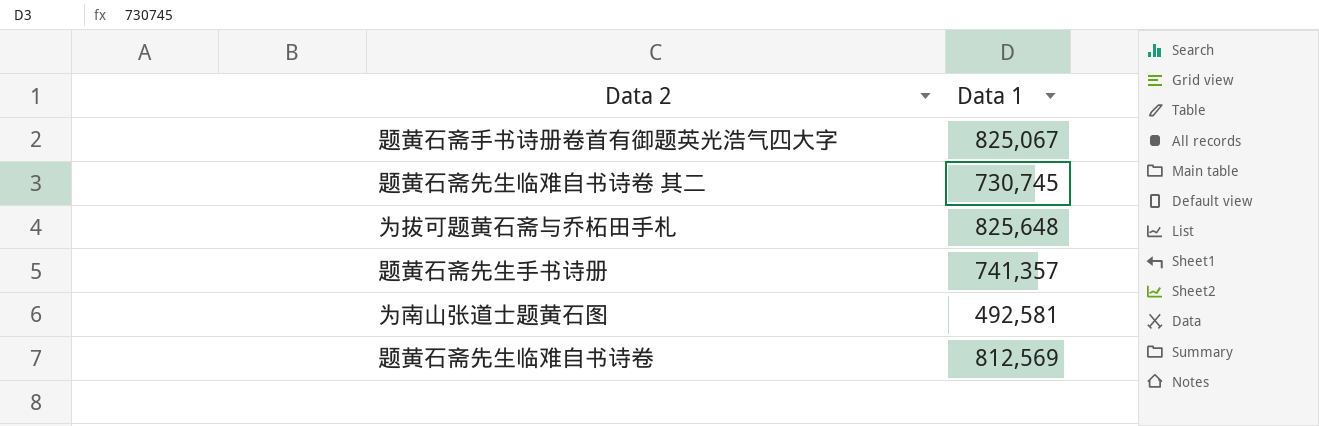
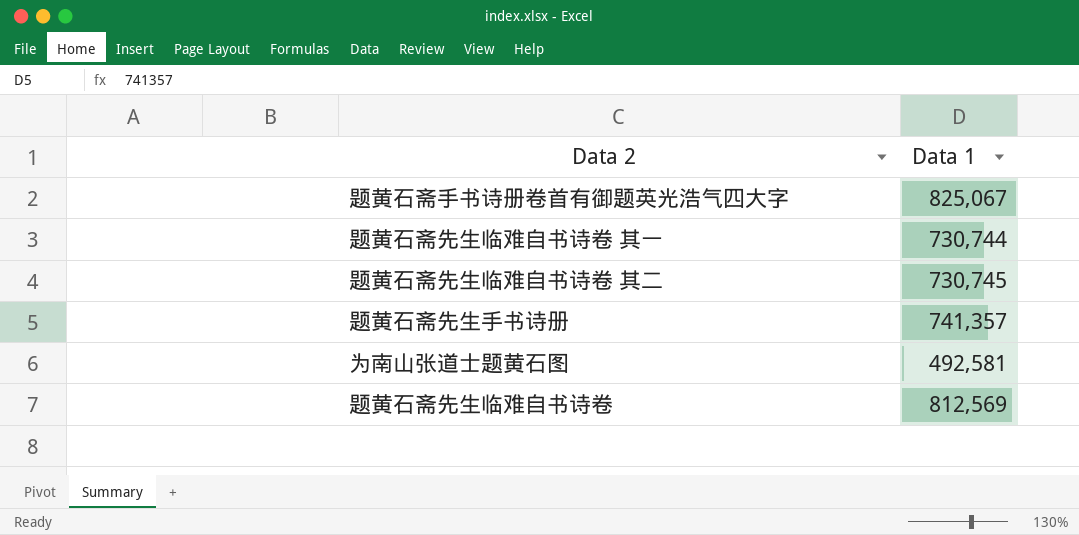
row 为拔可题黄石斋与乔柘田手札: 825,648 -> none
row 题黄石斋先生临难自书诗卷 其一: none -> 730,744

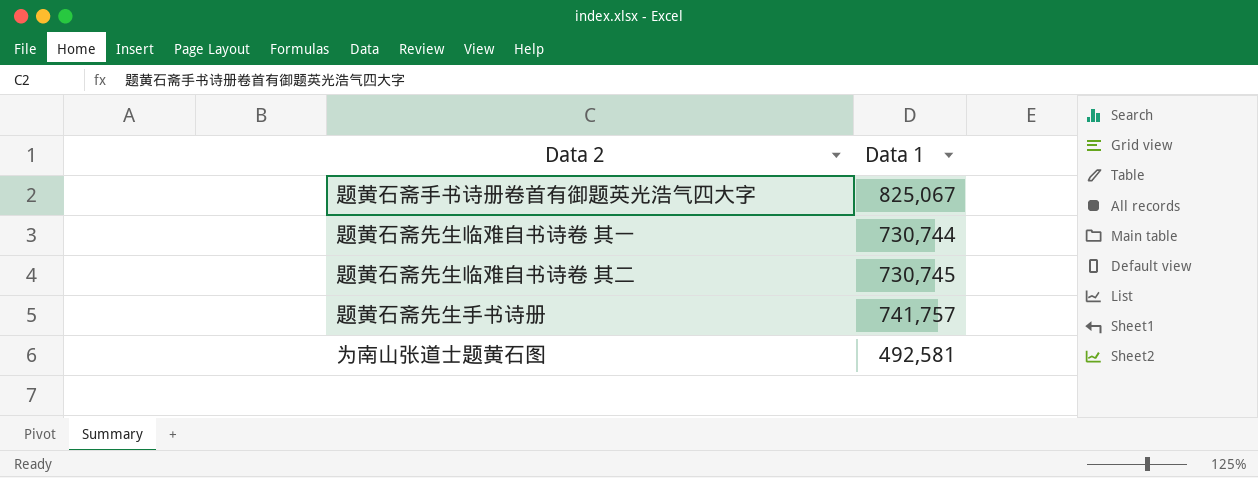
row 题黄石斋先生临难自书诗卷: 812,569 -> none
题黄石斋先生手书诗册 | Data 1: 741,357 -> 741,757

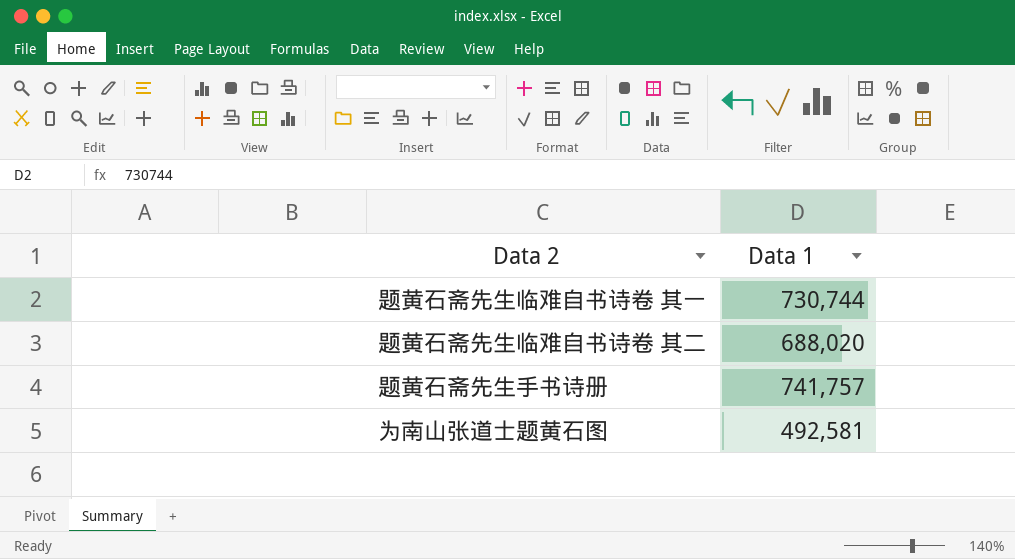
row 题黄石斋手书诗册卷首有御题英光浩气四大字: 825,067 -> none
题黄石斋先生临难自书诗卷 其二 | Data 1: 730,745 -> 688,020

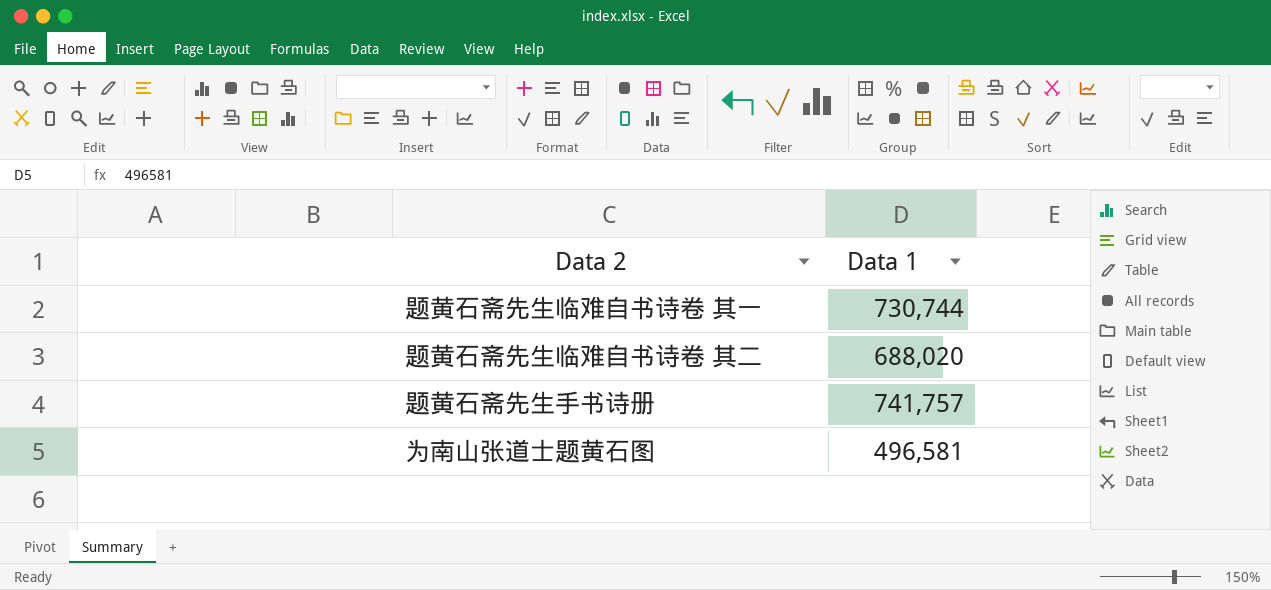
为南山张道士题黄石图 | Data 1: 492,581 -> 496,581

